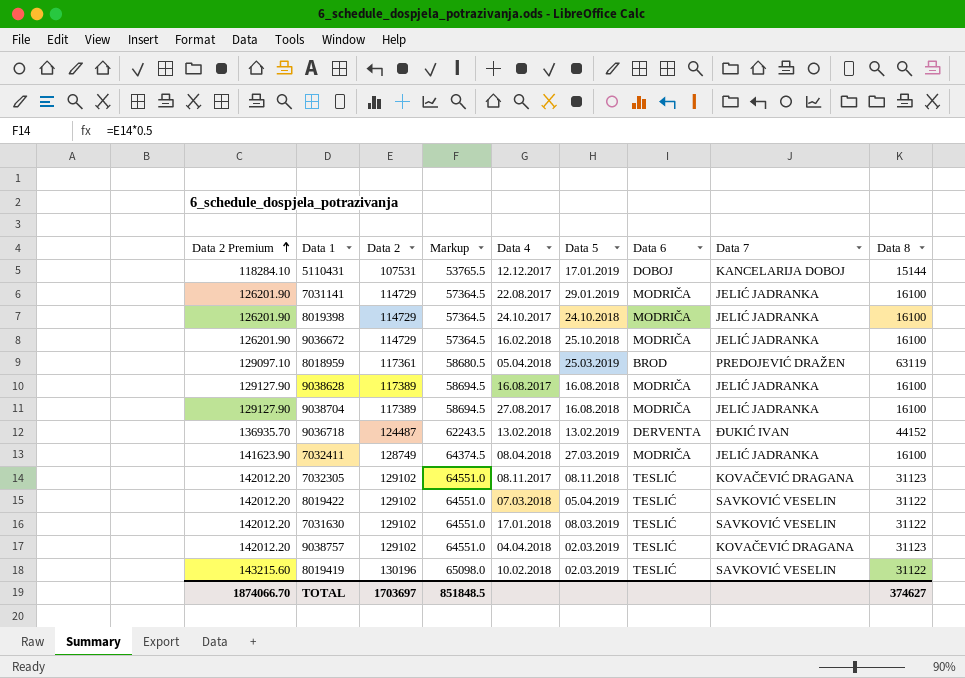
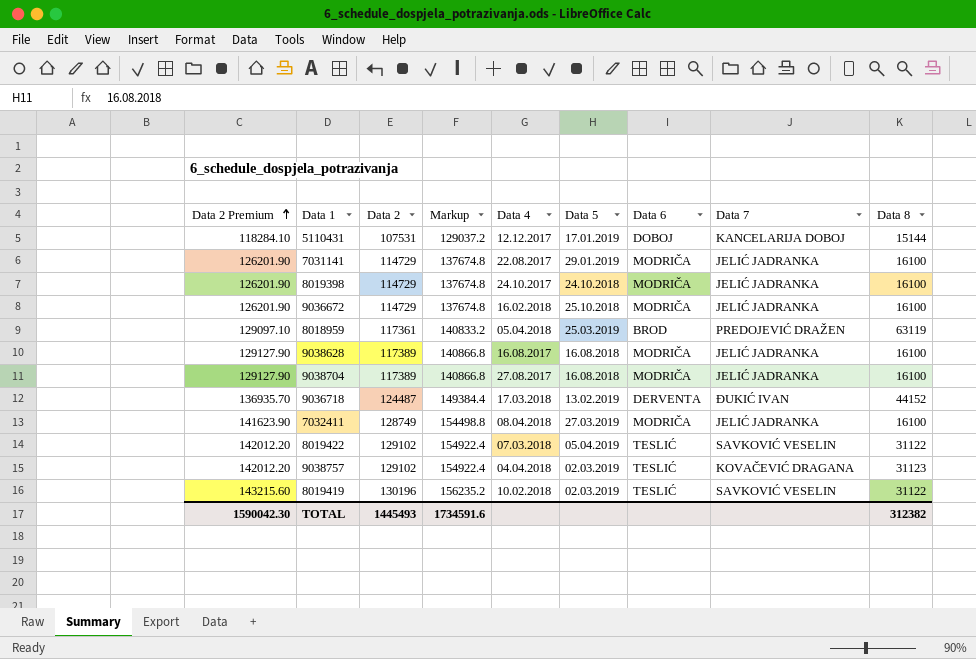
column Markup | formula: [Data 2] * 0.5 -> [Data 2] * 1.2
row 7032305: 142012.20 | 129102 | 64551.0 | 08.11.2017 | 08.11.2018 | TESLIĆ | KOVAČEVIĆ DRAGANA | 31123 -> none
row 7031630: 142012.20 | 129102 | 64551.0 | 17.01.2018 | 08.03.2019 | TESLIĆ | SAVKOVIĆ VESELIN | 31122 -> none
9036718 | Data 4: 13.02.2018 -> 17.03.2018
TOTAL | Data 2 Premium: 1874066.70 -> 1590042.30
TOTAL | Data 2: 1703697 -> 1445493
TOTAL | Markup: 851848.5 -> 1734591.6
TOTAL | Data 8: 374627 -> 312382

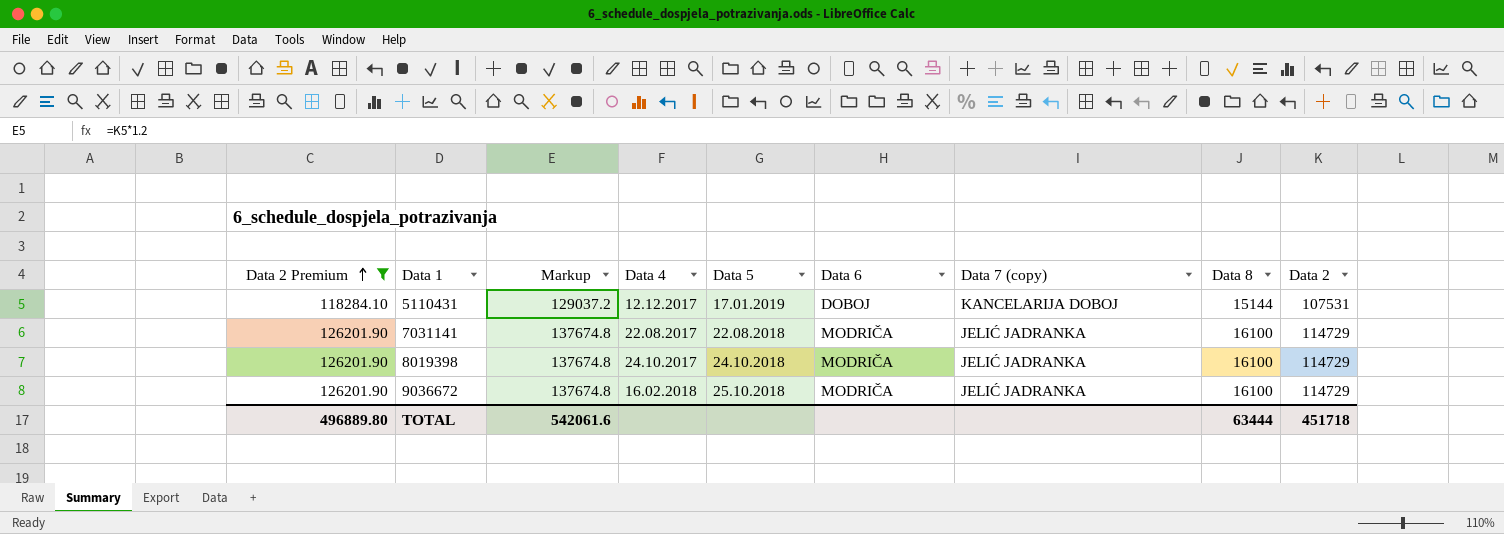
filter: none -> Data 2 Premium <= 126201.90
column name: Data 7 -> Data 7 (copy)
column Data 2 | position: 3 -> 9
7031141 | Data 5: 29.01.2019 -> 22.08.2018
TOTAL | Data 2 Premium: 1590042.30 -> 496889.80
TOTAL | Markup: 1734591.6 -> 542061.6
TOTAL | Data 8: 312382 -> 63444
TOTAL | Data 2: 1445493 -> 451718

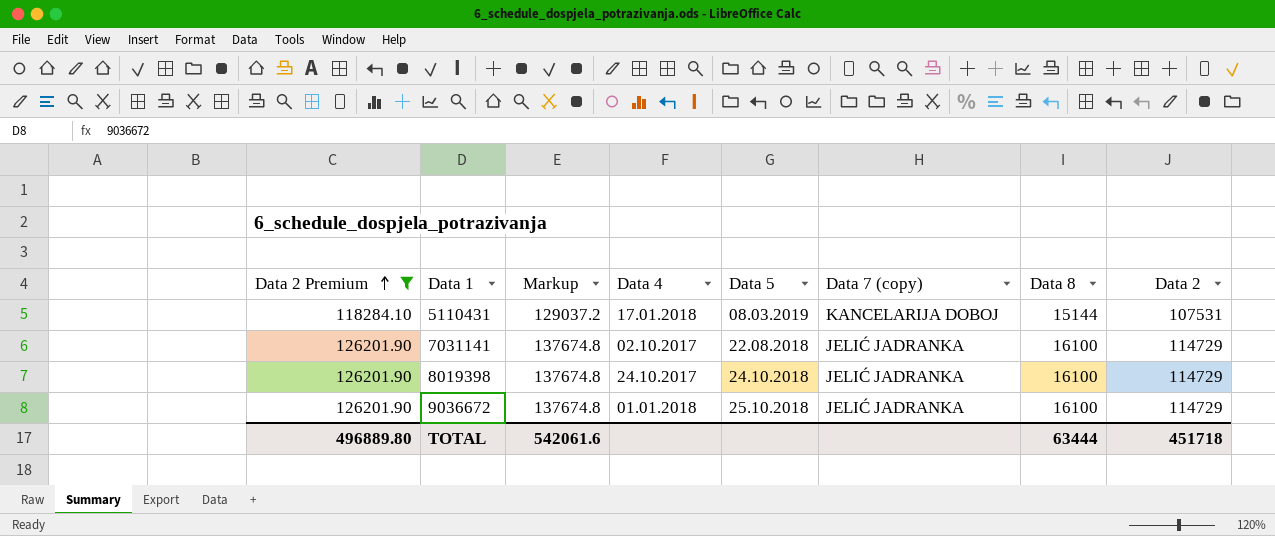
column Data 6 | position: 6 -> none
5110431 | Data 4: 12.12.2017 -> 17.01.2018
5110431 | Data 5: 17.01.2019 -> 08.03.2019
7031141 | Data 4: 22.08.2017 -> 02.10.2017
9036672 | Data 4: 16.02.2018 -> 01.01.2018

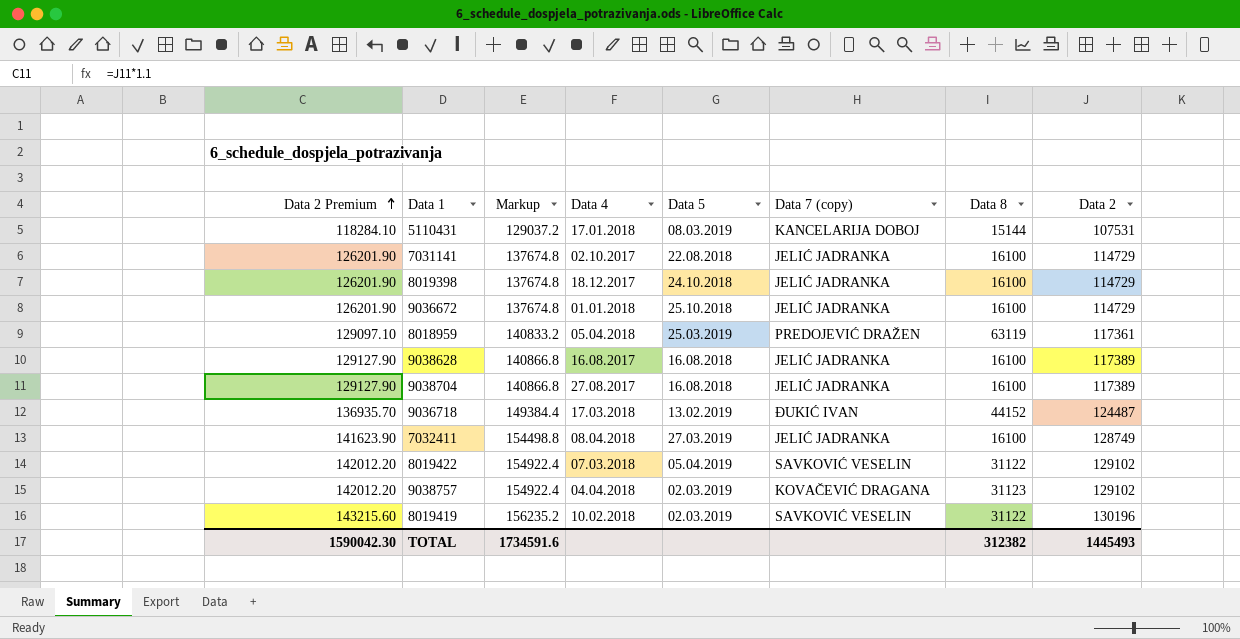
filter: Data 2 Premium <= 126201.90 -> none
8019398 | Data 4: 24.10.2017 -> 18.12.2017
TOTAL | Data 2 Premium: 496889.80 -> 1590042.30
TOTAL | Markup: 542061.6 -> 1734591.6
TOTAL | Data 8: 63444 -> 312382
TOTAL | Data 2: 451718 -> 1445493

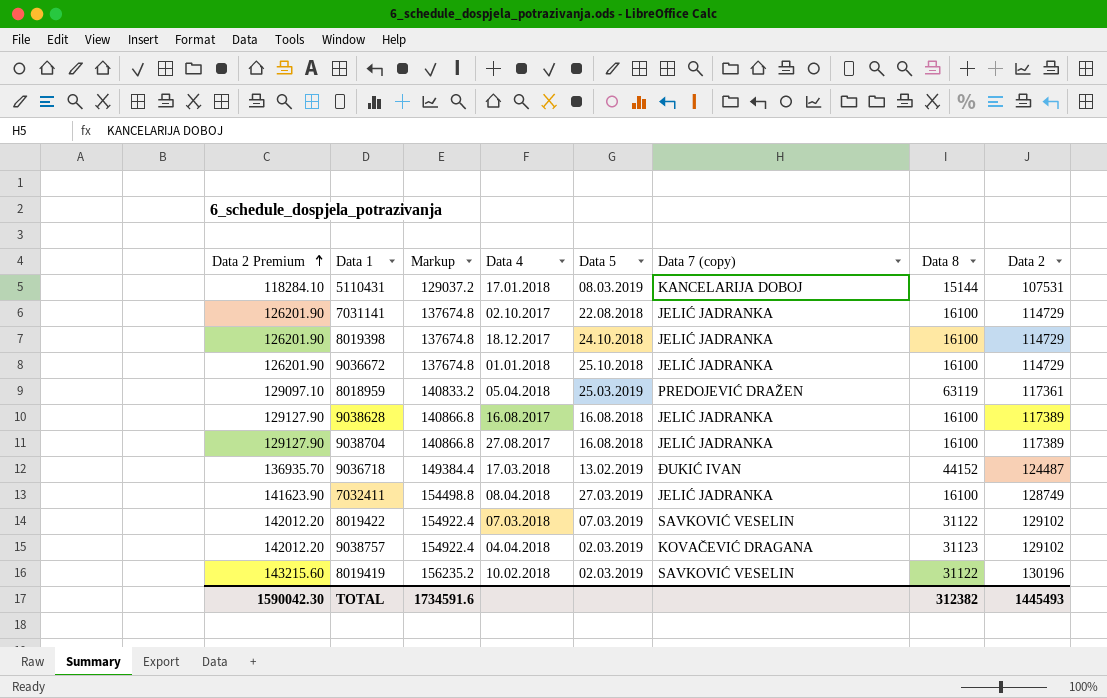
8019422 | Data 5: 05.04.2019 -> 07.03.2019

